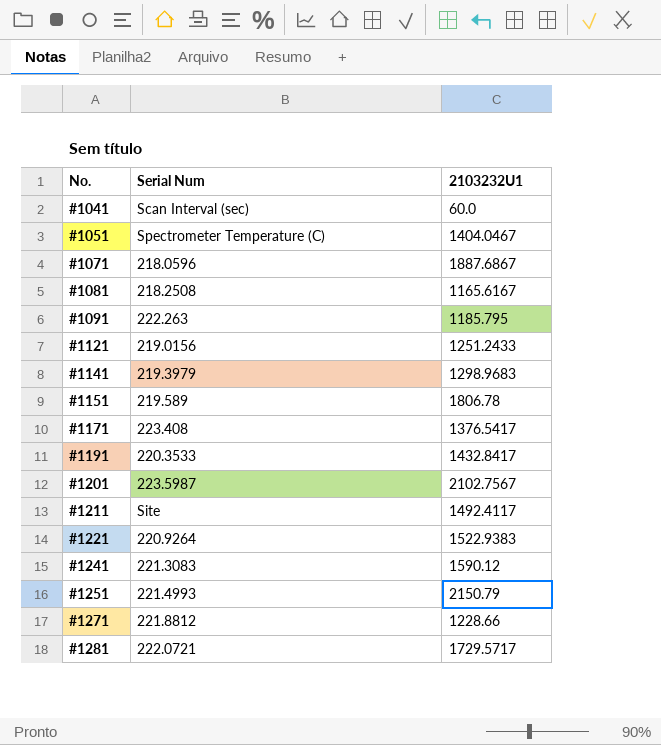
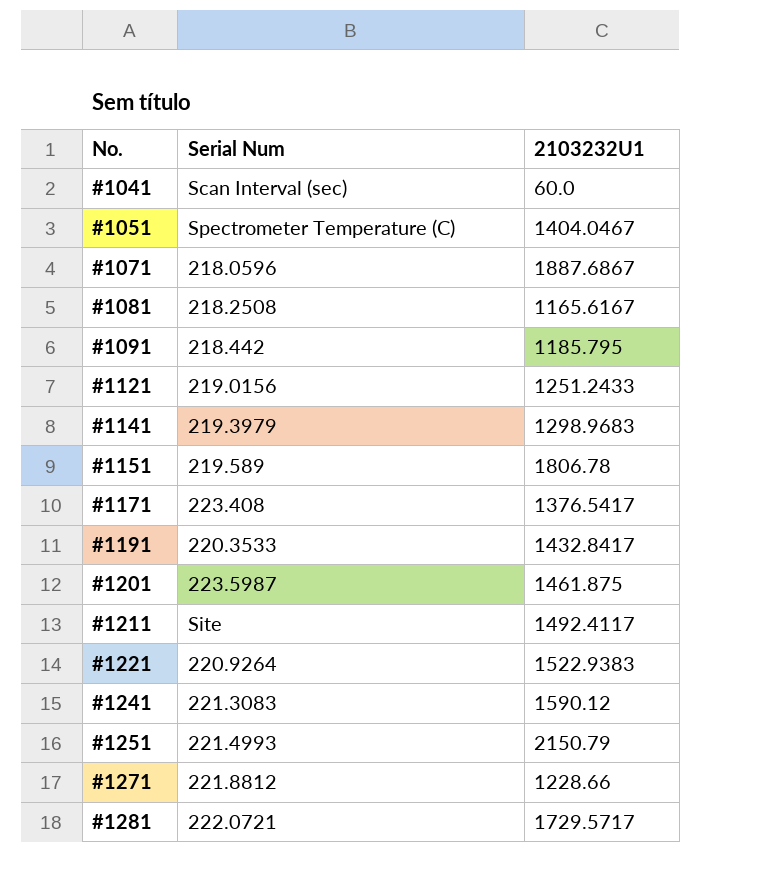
#1091 | Serial Num: 222.263 -> 218.442
#1201 | 2103232U1: 2102.7567 -> 1461.875

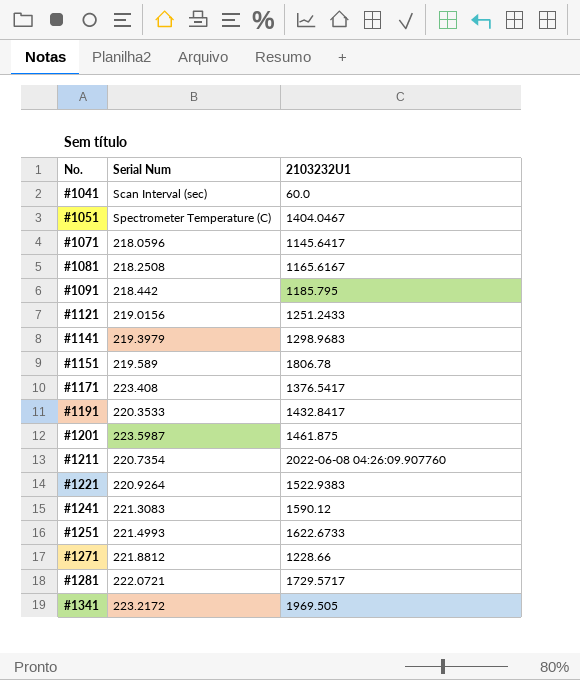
#1071 | 2103232U1: 1887.6867 -> 1145.6417
#1211 | Serial Num: Site -> 220.7354
#1211 | 2103232U1: 1492.4117 -> 2022-06-08 04:26:09.907760
#1251 | 2103232U1: 2150.79 -> 1622.6733
row #1341: none -> 223.2172 | 1969.505

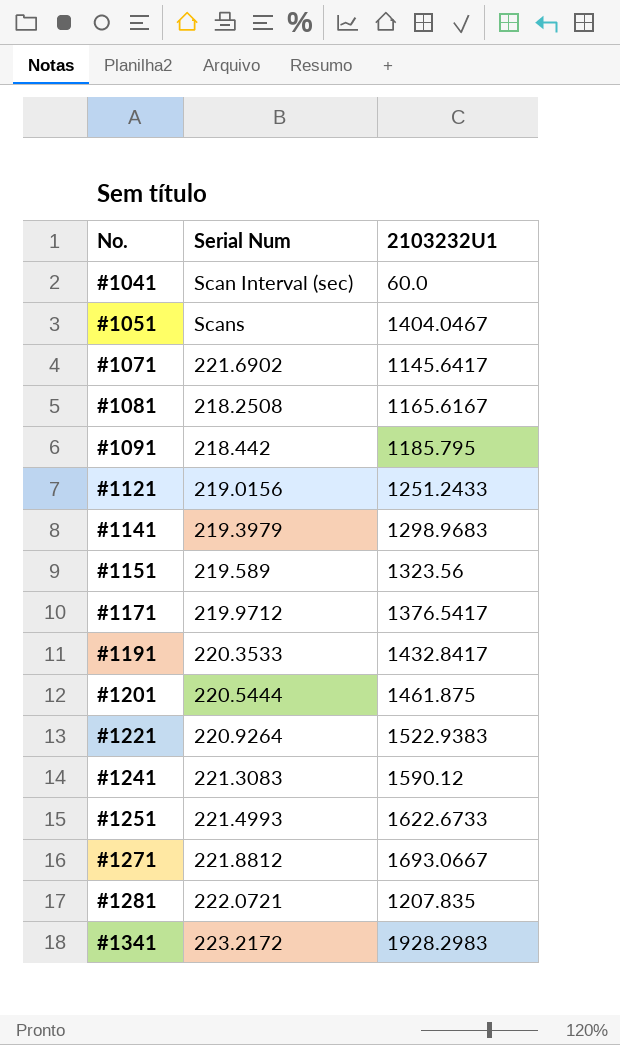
row #1211: 220.7354 | 2022-06-08 04:26:09.907760 -> none
#1051 | Serial Num: Spectrometer Temperature (C) -> Scans
#1071 | Serial Num: 218.0596 -> 221.6902
#1151 | 2103232U1: 1806.78 -> 1323.56
#1171 | Serial Num: 223.408 -> 219.9712
#1201 | Serial Num: 223.5987 -> 220.5444
#1271 | 2103232U1: 1228.66 -> 1693.0667
#1281 | 2103232U1: 1729.5717 -> 1207.835
#1341 | 2103232U1: 1969.505 -> 1928.2983

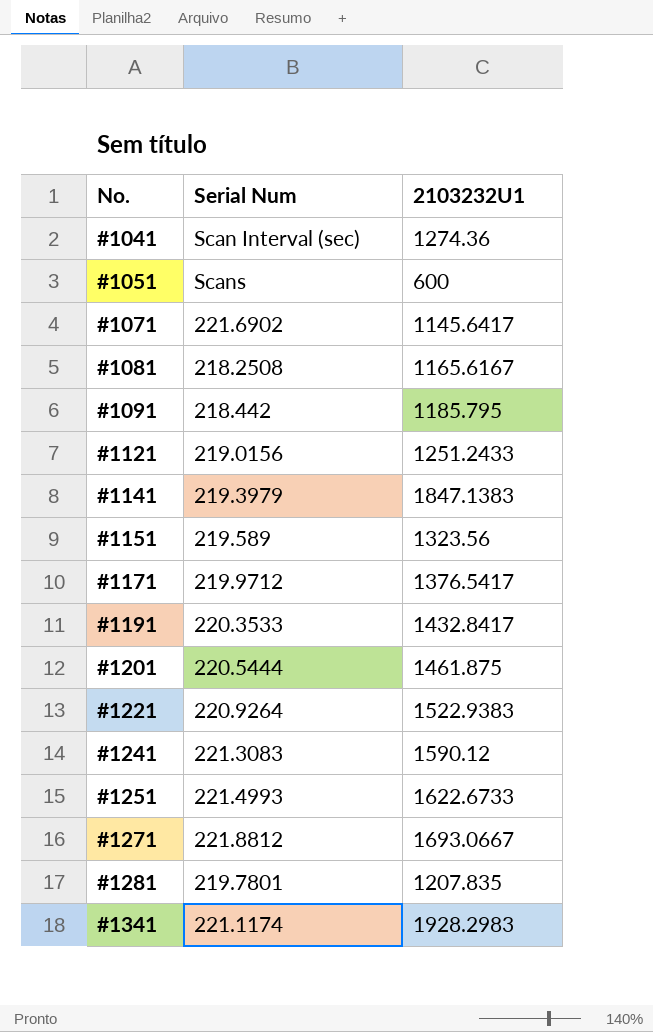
#1041 | 2103232U1: 60.0 -> 1274.36
#1051 | 2103232U1: 1404.0467 -> 600
#1141 | 2103232U1: 1298.9683 -> 1847.1383
#1281 | Serial Num: 222.0721 -> 219.7801
#1341 | Serial Num: 223.2172 -> 221.1174

